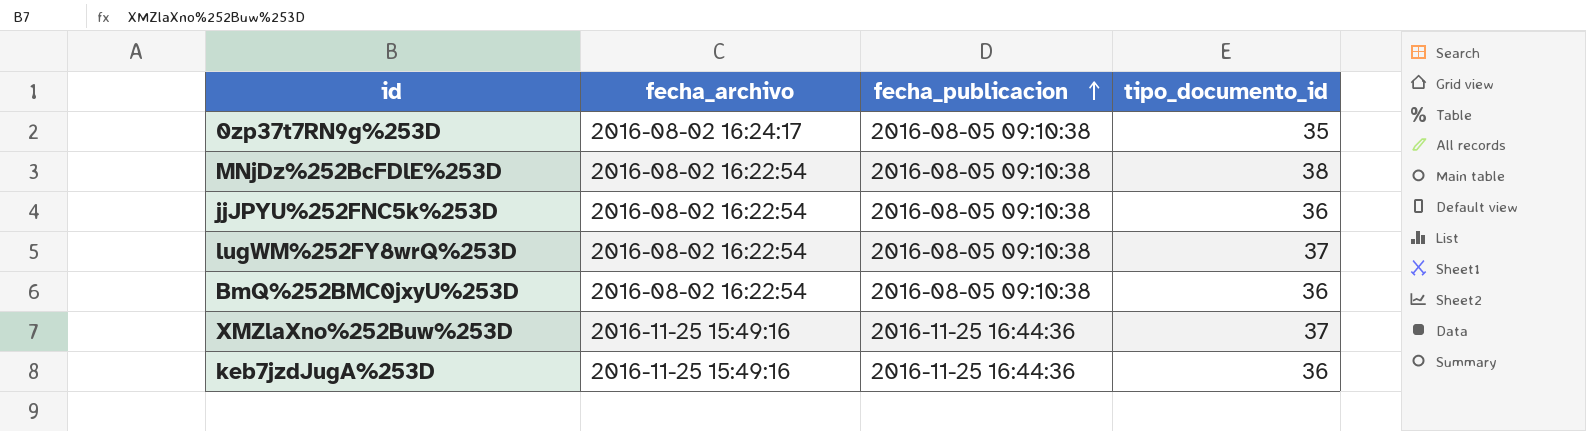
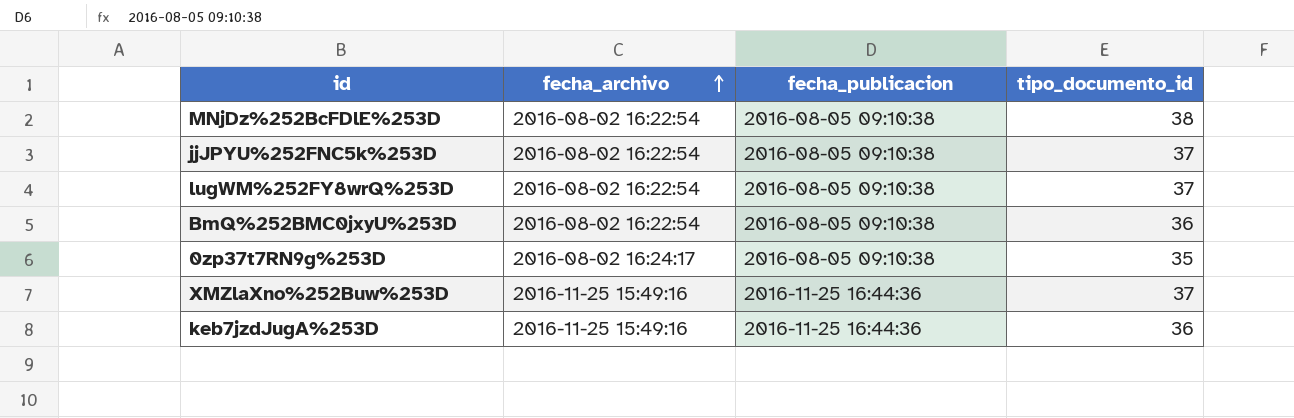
row order: fecha_publicacion ascending -> fecha_archivo ascending
jjJPYU%252FNC5k%253D | tipo_documento_id: 36 -> 37

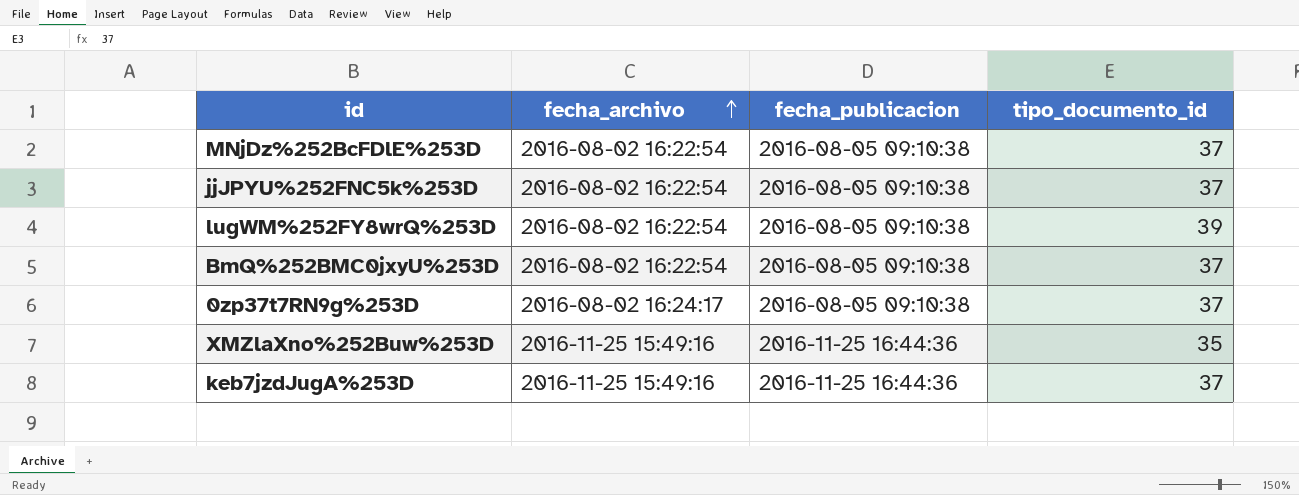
MNjDz%252BcFDlE%253D | tipo_documento_id: 38 -> 37
lugWM%252FY8wrQ%253D | tipo_documento_id: 37 -> 39
BmQ%252BMC0jxyU%253D | tipo_documento_id: 36 -> 37
0zp37t7RN9g%253D | tipo_documento_id: 35 -> 37
XMZlaXno%252Buw%253D | tipo_documento_id: 37 -> 35
keb7jzdJugA%253D | tipo_documento_id: 36 -> 37

